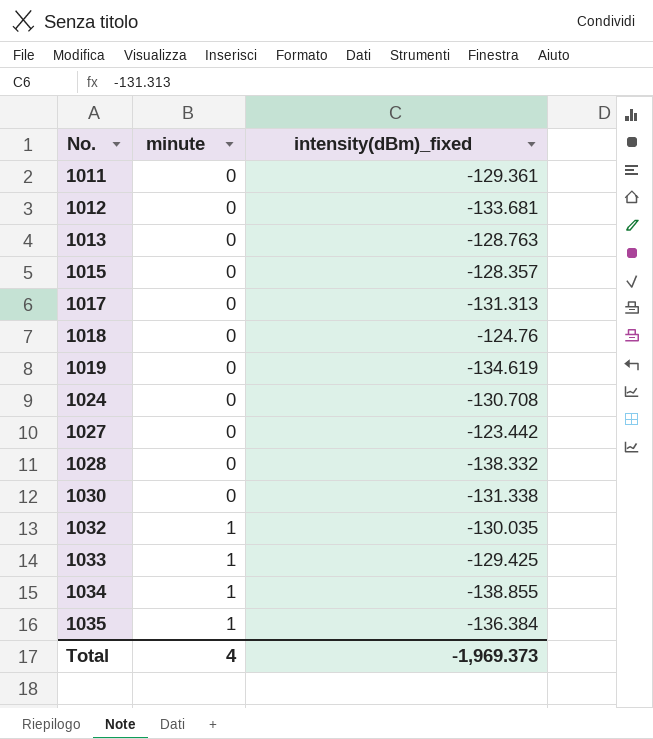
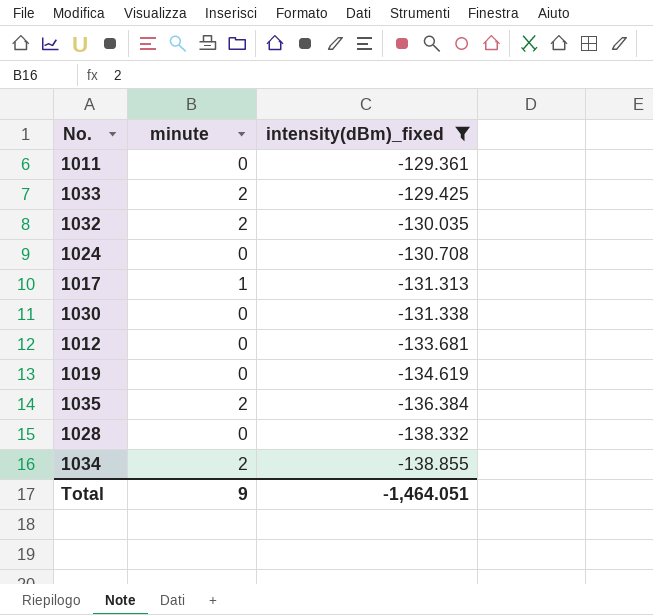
filter: none -> intensity(dBm)_fixed <= -129.361
row order: No. ascending -> intensity(dBm)_fixed descending
1033 | minute: 1 -> 2
1032 | minute: 1 -> 2
1017 | minute: 0 -> 1
1035 | minute: 1 -> 2
1034 | minute: 1 -> 2
Total | minute: 4 -> 9
Total | intensity(dBm)_fixed: -1,969.373 -> -1,464.051

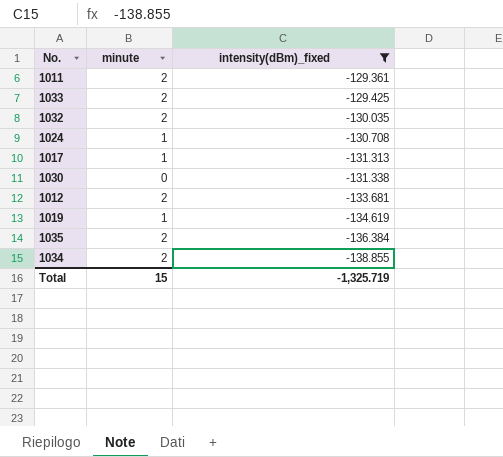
row 1028: 0 | -138.332 -> none
1011 | minute: 0 -> 2
1024 | minute: 0 -> 1
1012 | minute: 0 -> 2
1019 | minute: 0 -> 1
Total | minute: 9 -> 15
Total | intensity(dBm)_fixed: -1,464.051 -> -1,325.719

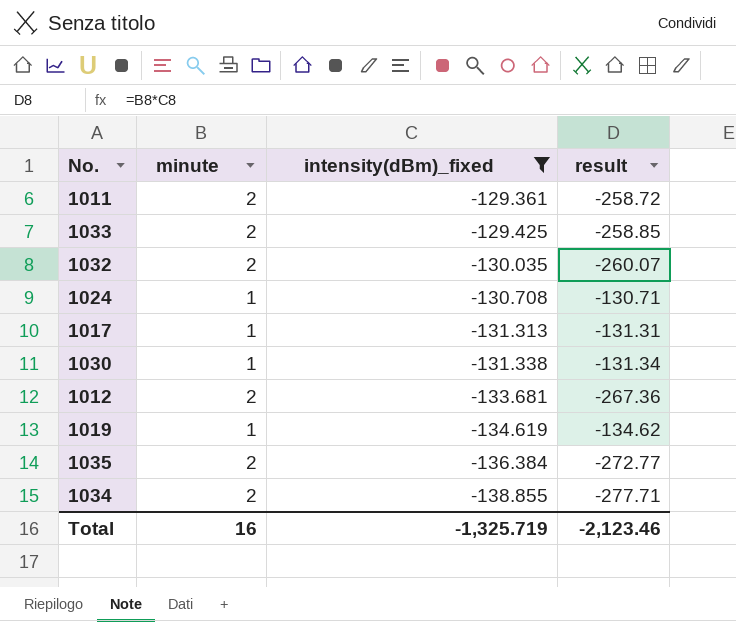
column result | formula: none -> [minute] * [intensity(dBm)_fixed]
1030 | minute: 0 -> 1
Total | minute: 15 -> 16

